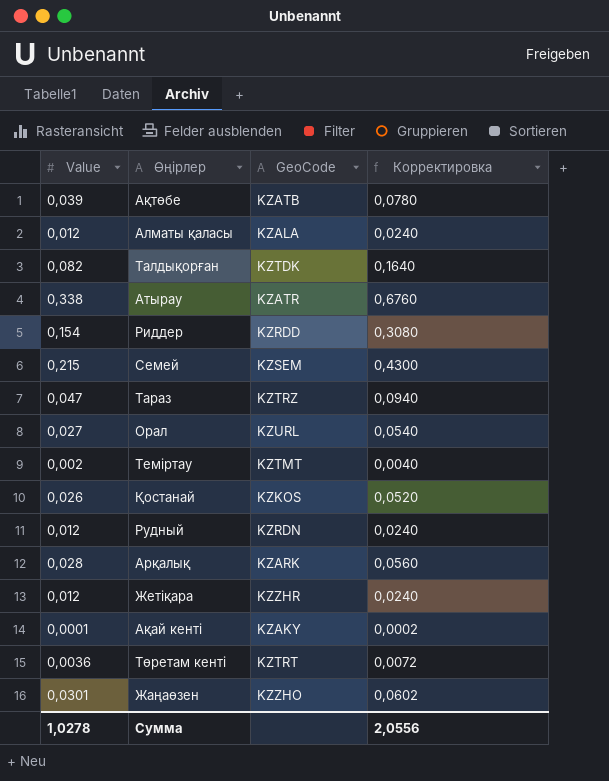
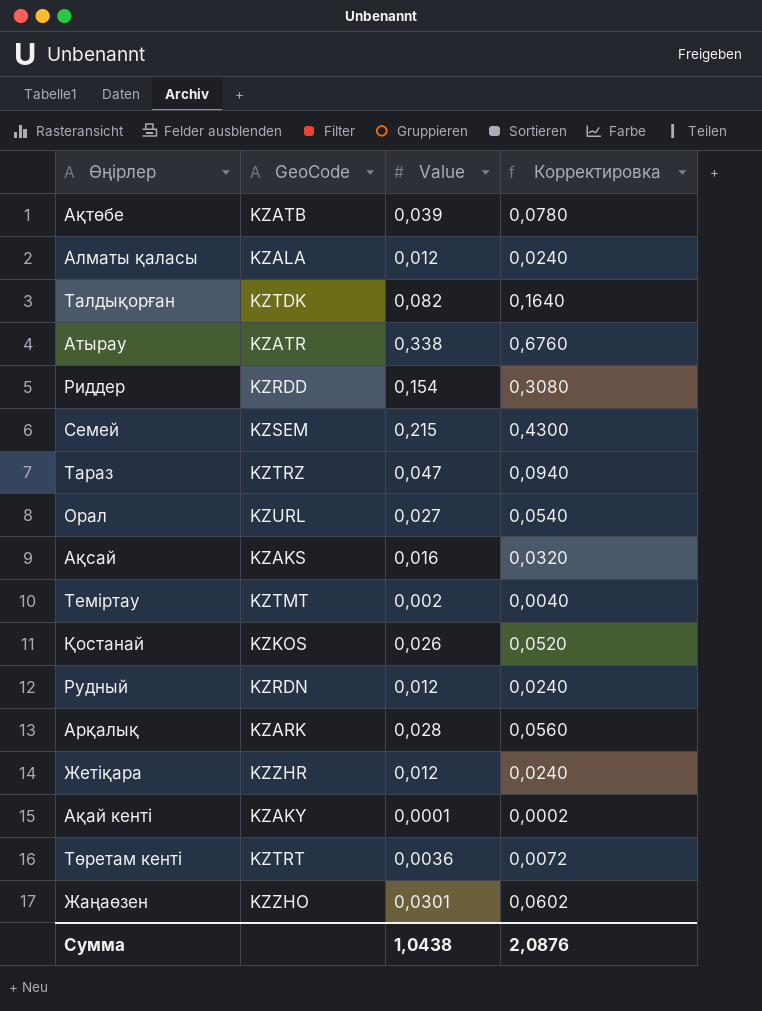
column Value | position: 1 -> 3
row Ақсай: none -> KZAKS | 0,016 | 0,0320
Сумма | Value: 1,0278 -> 1,0438
Сумма | Корректировка: 2,0556 -> 2,0876

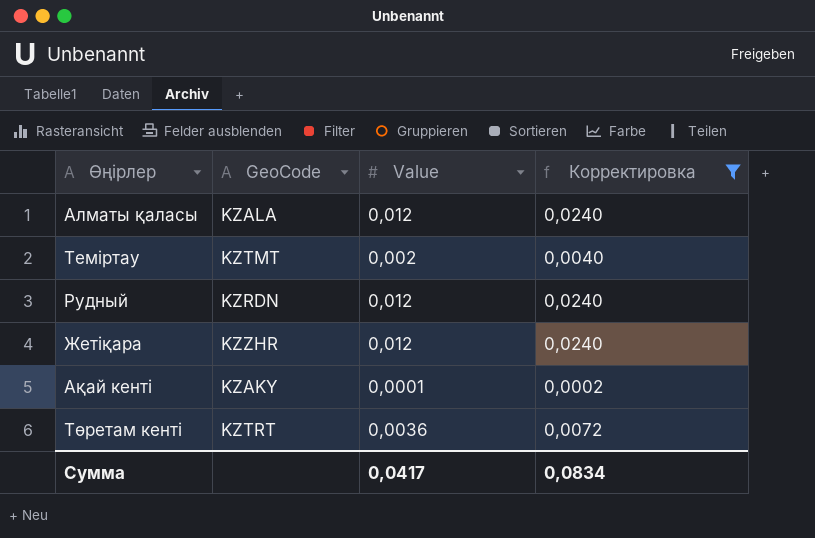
filter: none -> Корректировка <= 0,0240
Сумма | Value: 1,0438 -> 0,0417
Сумма | Корректировка: 2,0876 -> 0,0834

